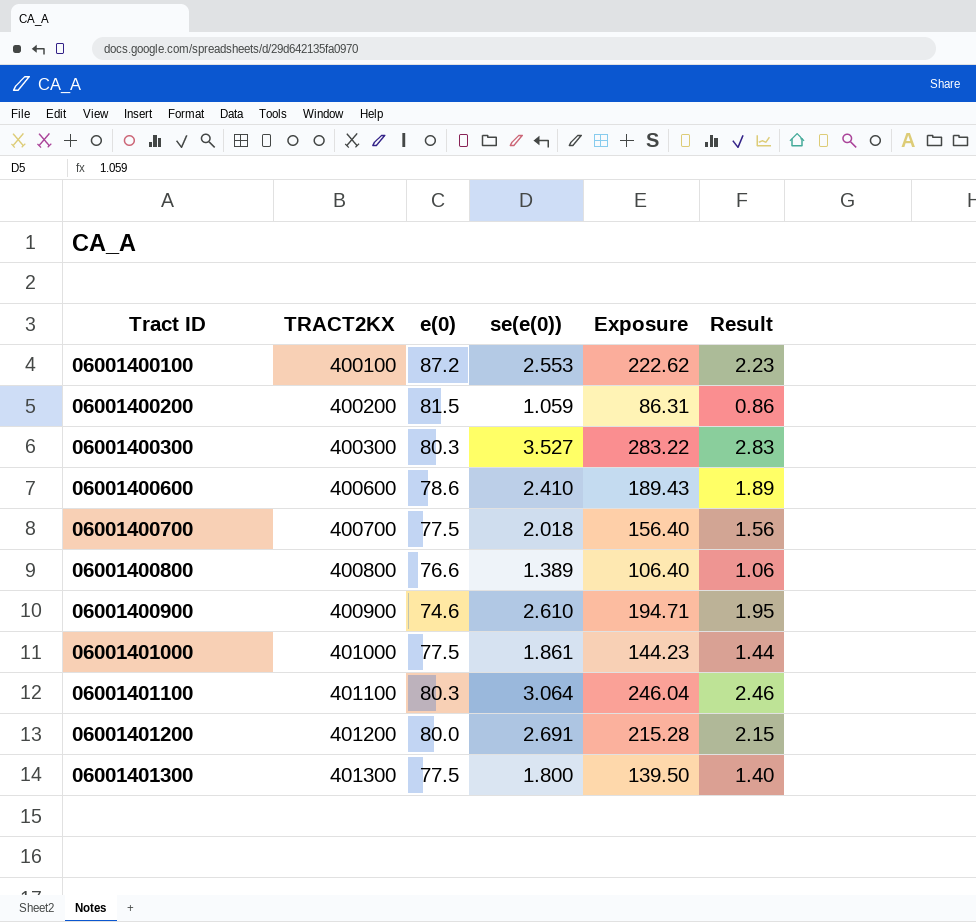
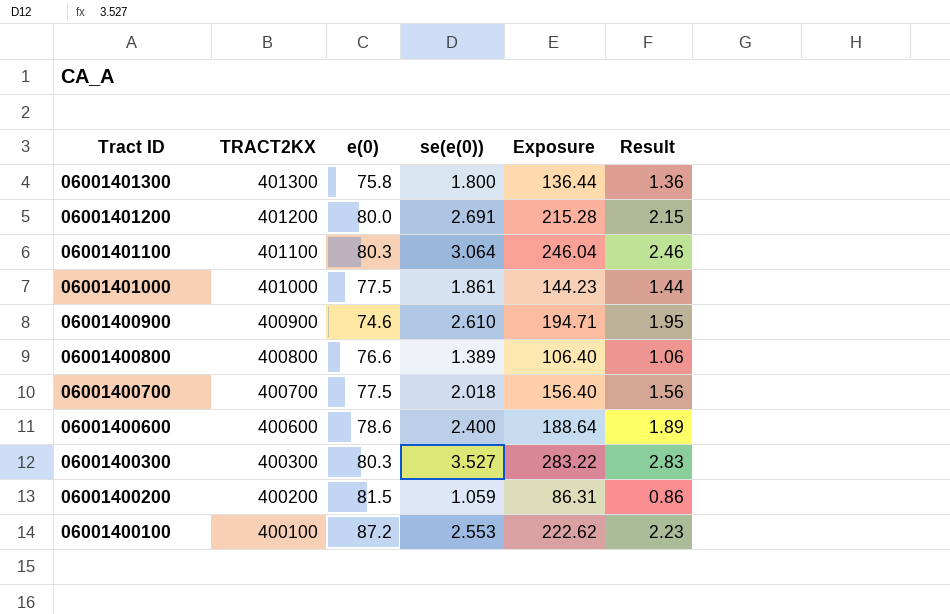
row order: Tract ID ascending -> Tract ID descending
06001401300 | e(0): 77.5 -> 75.8
06001401300 | Exposure: 139.50 -> 136.44
06001401300 | Result: 1.40 -> 1.36
06001400600 | se(e(0)): 2.410 -> 2.400
06001400600 | Exposure: 189.43 -> 188.64

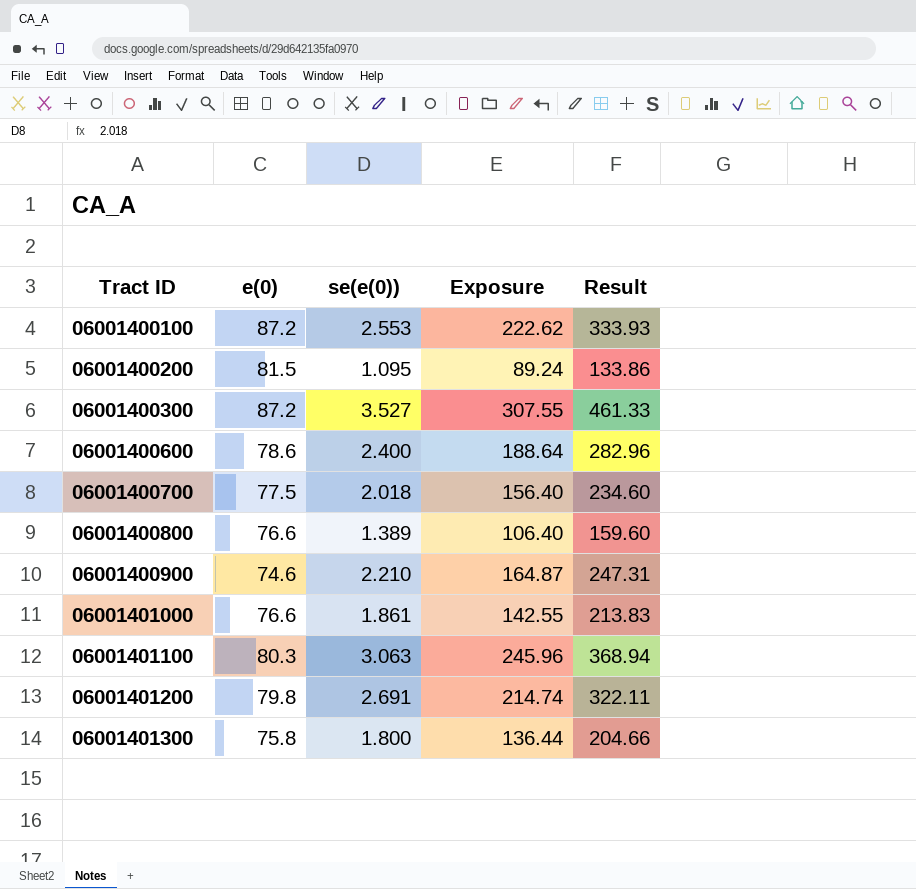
row order: Tract ID descending -> Tract ID ascending
column TRACT2KX | position: 2 -> none
column Result | formula: [Exposure] * 0.01 -> [Exposure] * 1.5
06001400200 | se(e(0)): 1.059 -> 1.095
06001400200 | Exposure: 86.31 -> 89.24
06001400300 | e(0): 80.3 -> 87.2
06001400300 | Exposure: 283.22 -> 307.55
06001400900 | se(e(0)): 2.610 -> 2.210
06001400900 | Exposure: 194.71 -> 164.87
06001401000 | e(0): 77.5 -> 76.6
06001401000 | Exposure: 144.23 -> 142.55
06001401100 | se(e(0)): 3.064 -> 3.063
06001401100 | Exposure: 246.04 -> 245.96
06001401200 | e(0): 80.0 -> 79.8
06001401200 | Exposure: 215.28 -> 214.74

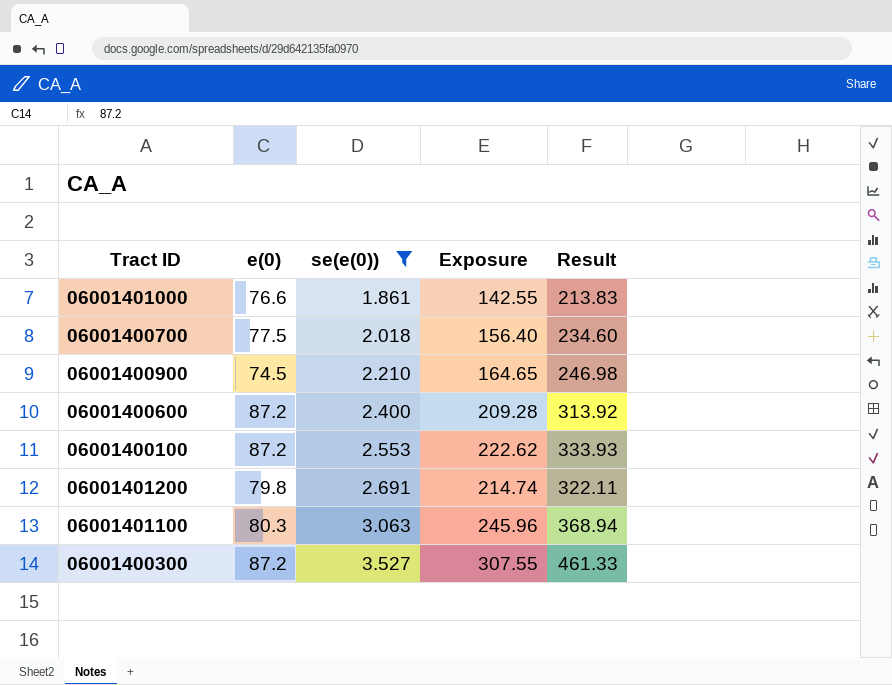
filter: none -> se(e(0)) >= 1.861
row order: Tract ID ascending -> se(e(0)) ascending
06001400900 | e(0): 74.6 -> 74.5
06001400900 | Exposure: 164.87 -> 164.65
06001400900 | Result: 247.31 -> 246.98
06001400600 | e(0): 78.6 -> 87.2
06001400600 | Exposure: 188.64 -> 209.28
06001400600 | Result: 282.96 -> 313.92

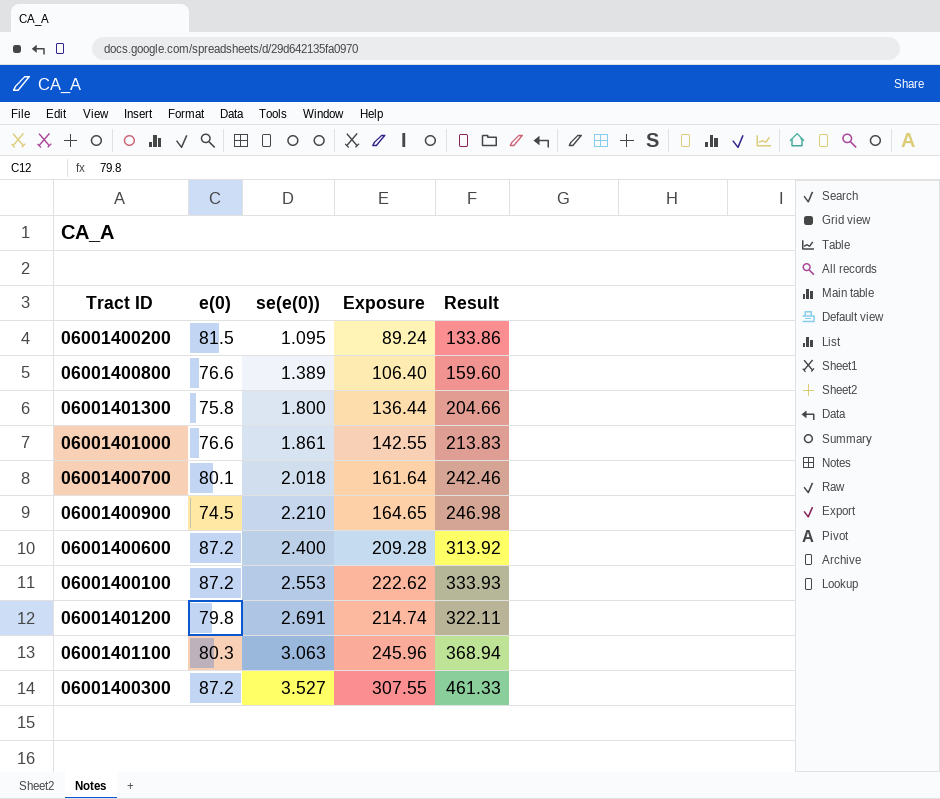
filter: se(e(0)) >= 1.861 -> none
06001400700 | e(0): 77.5 -> 80.1
06001400700 | Exposure: 156.40 -> 161.64
06001400700 | Result: 234.60 -> 242.46

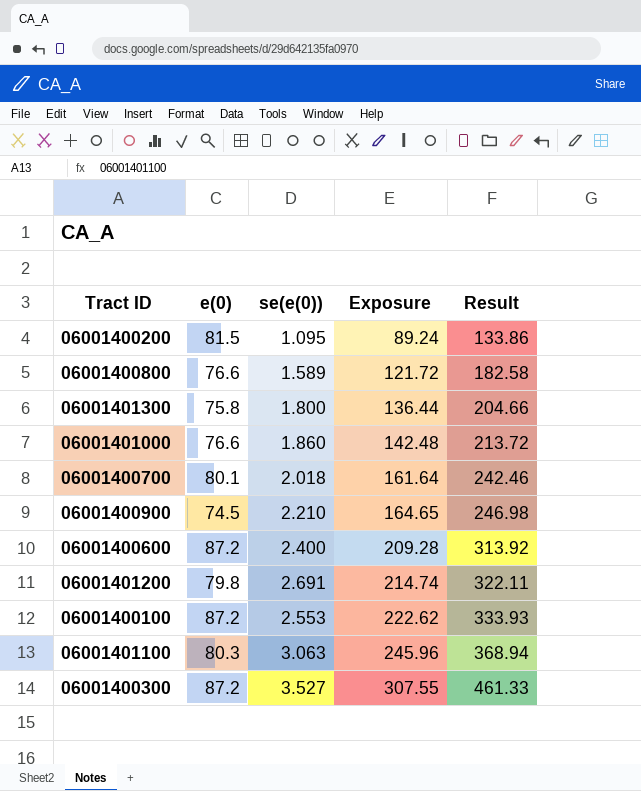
row order: se(e(0)) ascending -> Exposure ascending
06001400800 | se(e(0)): 1.389 -> 1.589
06001400800 | Exposure: 106.40 -> 121.72
06001400800 | Result: 159.60 -> 182.58
06001401000 | se(e(0)): 1.861 -> 1.860
06001401000 | Exposure: 142.55 -> 142.48
06001401000 | Result: 213.83 -> 213.72

